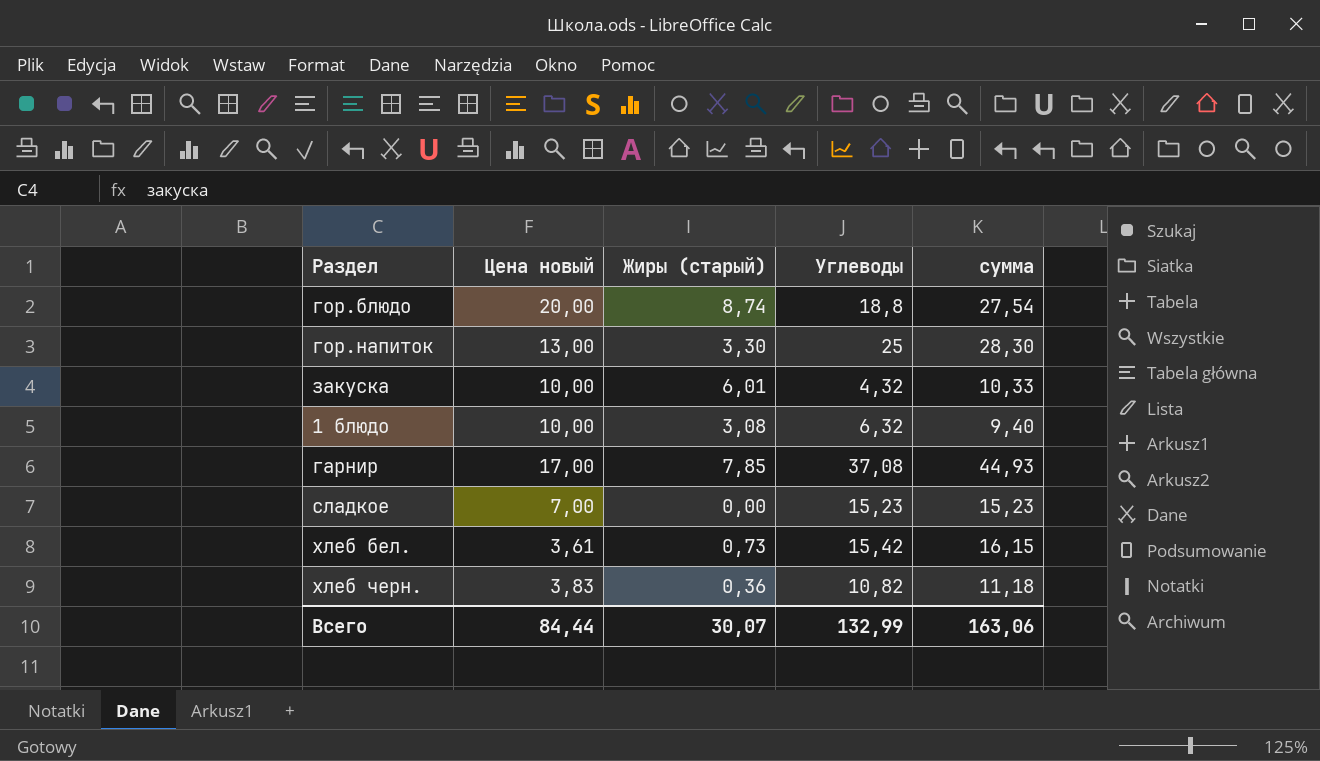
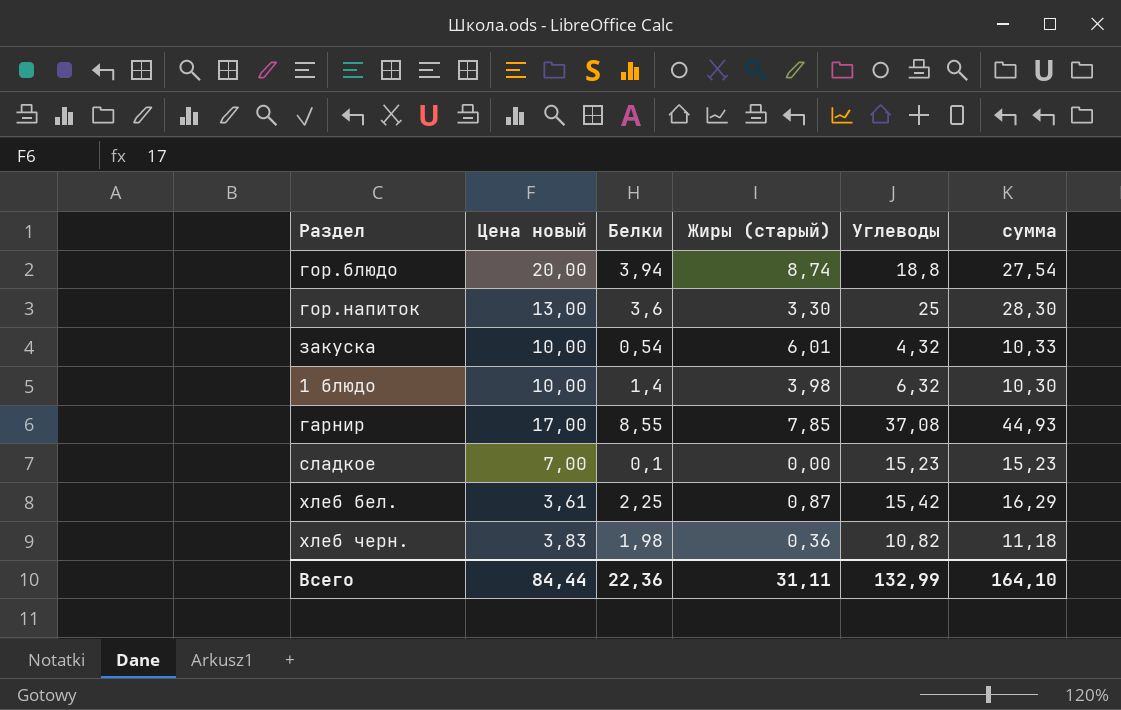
column Белки | position: none -> 3
1 блюдо | Жиры (старый): 3,08 -> 3,98
1 блюдо | сумма: 9,40 -> 10,30
хлеб бел. | Жиры (старый): 0,73 -> 0,87
хлеб бел. | сумма: 16,15 -> 16,29
Всего | Жиры (старый): 30,07 -> 31,11
Всего | сумма: 163,06 -> 164,10

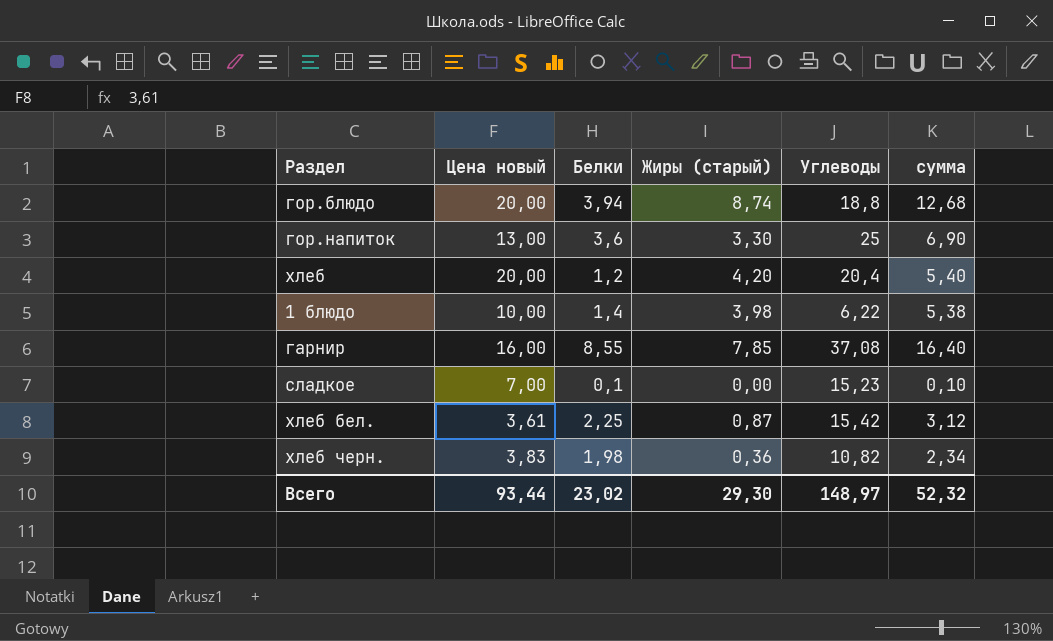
column сумма | formula: [Жиры (старый)] + [Углеводы] -> [Белки] + [Жиры (старый)]
row закуска: 10,00 | 0,54 | 6,01 | 4,32 | 10,33 -> none
row хлеб: none -> 20,00 | 1,2 | 4,20 | 20,4 | 5,40
1 блюдо | Углеводы: 6,32 -> 6,22
гарнир | Цена новый: 17,00 -> 16,00
Всего | Цена новый: 84,44 -> 93,44
Всего | Белки: 22,36 -> 23,02
Всего | Жиры (старый): 31,11 -> 29,30
Всего | Углеводы: 132,99 -> 148,97
Всего | сумма: 164,10 -> 52,32

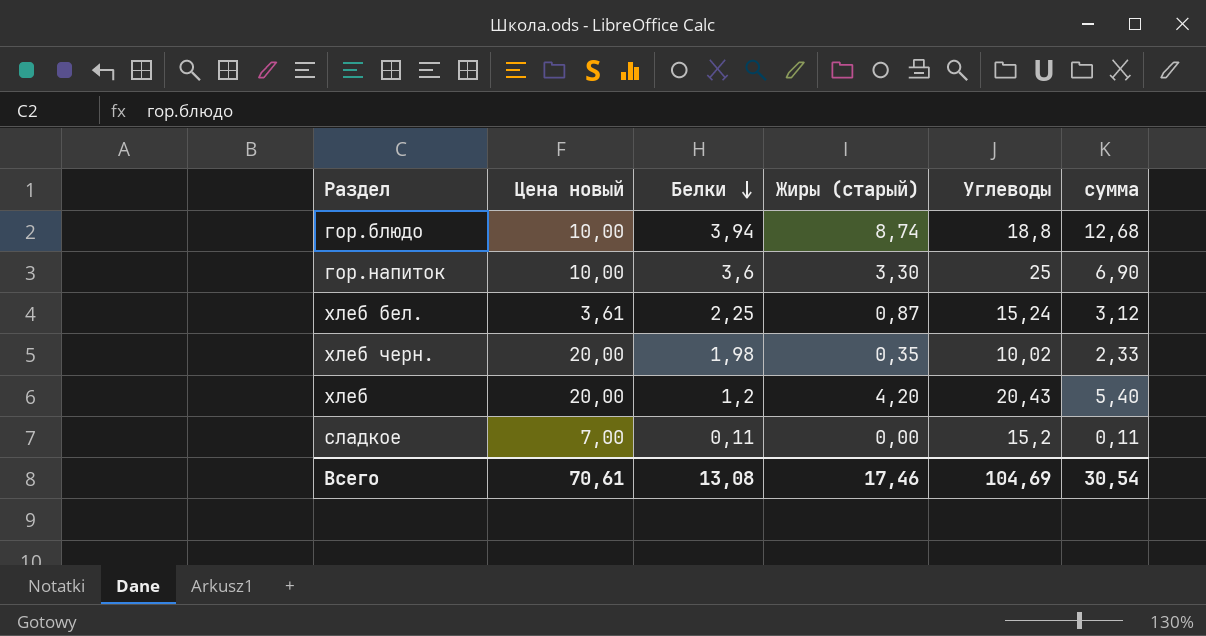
row order: none -> Белки descending
row 1 блюдо: 10,00 | 1,4 | 3,98 | 6,22 | 5,38 -> none
row гарнир: 16,00 | 8,55 | 7,85 | 37,08 | 16,40 -> none
гор.блюдо | Цена новый: 20,00 -> 10,00
гор.напиток | Цена новый: 13,00 -> 10,00
хлеб бел. | Углеводы: 15,42 -> 15,24
хлеб черн. | Цена новый: 3,83 -> 20,00
хлеб черн. | Жиры (старый): 0,36 -> 0,35
хлеб черн. | Углеводы: 10,82 -> 10,02
хлеб черн. | сумма: 2,34 -> 2,33
хлеб | Углеводы: 20,4 -> 20,43
сладкое | Белки: 0,1 -> 0,11
сладкое | Углеводы: 15,23 -> 15,2
сладкое | сумма: 0,10 -> 0,11
Всего | Цена новый: 93,44 -> 70,61
Всего | Белки: 23,02 -> 13,08
Всего | Жиры (старый): 29,30 -> 17,46
Всего | Углеводы: 148,97 -> 104,69
Всего | сумма: 52,32 -> 30,54

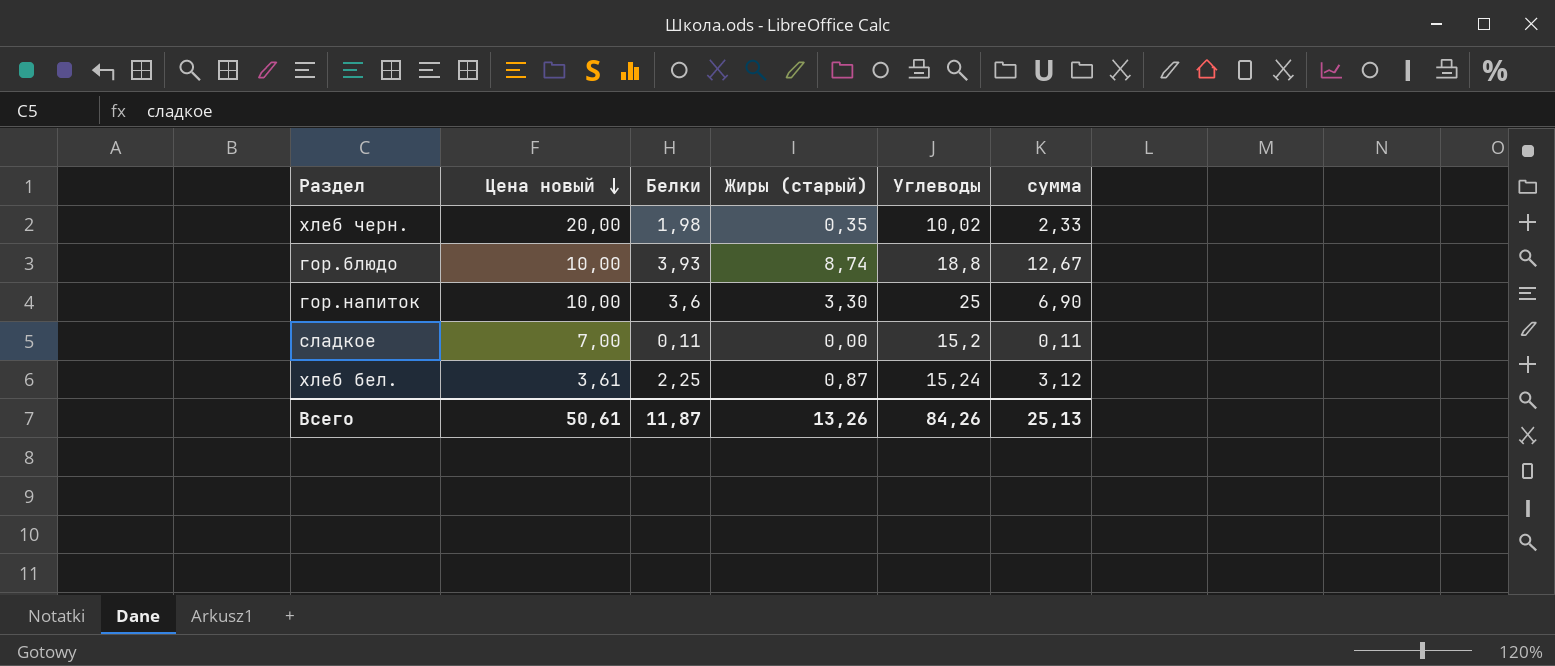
row order: Белки descending -> Цена новый descending
row хлеб: 20,00 | 1,2 | 4,20 | 20,43 | 5,40 -> none
гор.блюдо | Белки: 3,94 -> 3,93
гор.блюдо | сумма: 12,68 -> 12,67
Всего | Цена новый: 70,61 -> 50,61
Всего | Белки: 13,08 -> 11,87
Всего | Жиры (старый): 17,46 -> 13,26
Всего | Углеводы: 104,69 -> 84,26
Всего | сумма: 30,54 -> 25,13

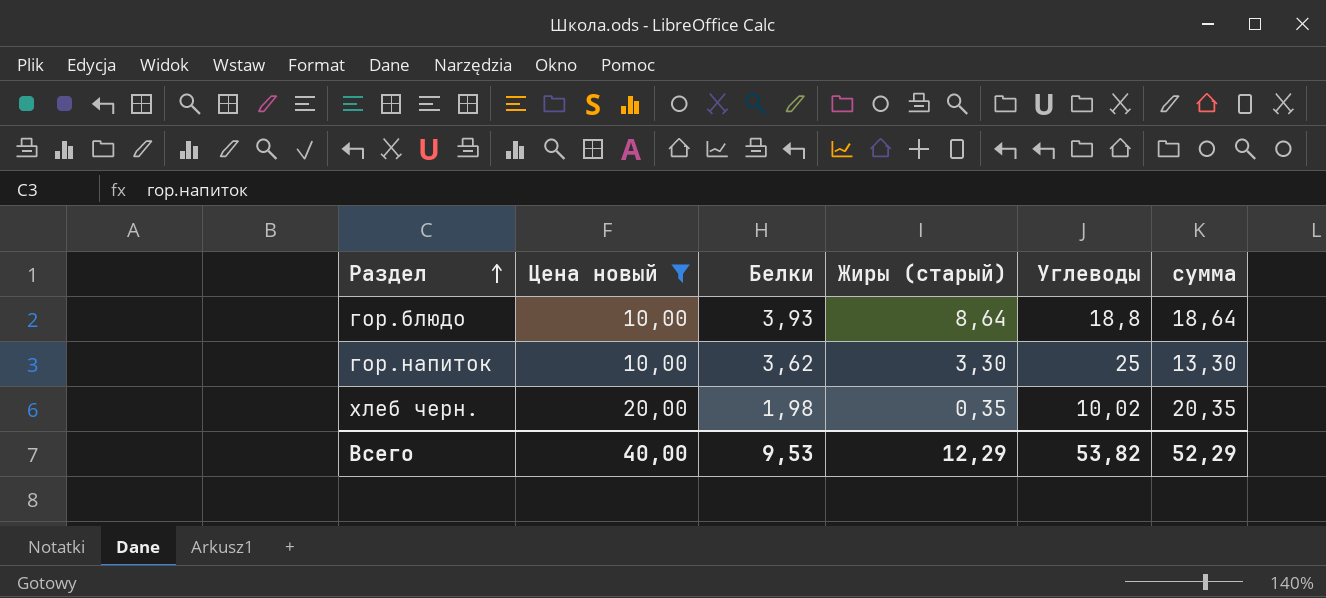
filter: none -> Цена новый >= 10,00
row order: Цена новый descending -> Раздел ascending
column сумма | formula: [Белки] + [Жиры (старый)] -> [Цена новый] + [Жиры (старый)]
гор.блюдо | Жиры (старый): 8,74 -> 8,64
гор.напиток | Белки: 3,6 -> 3,62
Всего | Цена новый: 50,61 -> 40,00
Всего | Белки: 11,87 -> 9,53
Всего | Жиры (старый): 13,26 -> 12,29
Всего | Углеводы: 84,26 -> 53,82
Всего | сумма: 25,13 -> 52,29

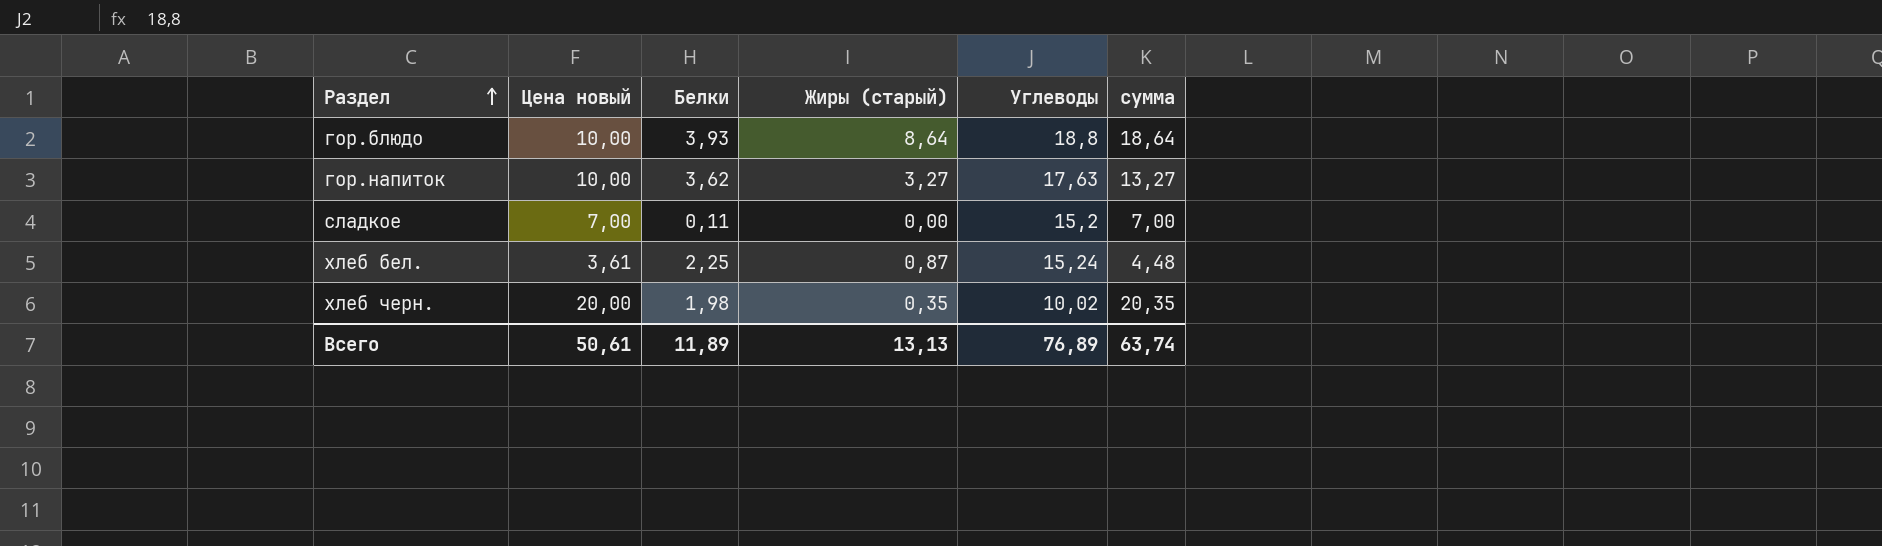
filter: Цена новый >= 10,00 -> none
гор.напиток | Жиры (старый): 3,30 -> 3,27
гор.напиток | Углеводы: 25 -> 17,63
гор.напиток | сумма: 13,30 -> 13,27
Всего | Цена новый: 40,00 -> 50,61
Всего | Белки: 9,53 -> 11,89
Всего | Жиры (старый): 12,29 -> 13,13
Всего | Углеводы: 53,82 -> 76,89
Всего | сумма: 52,29 -> 63,74

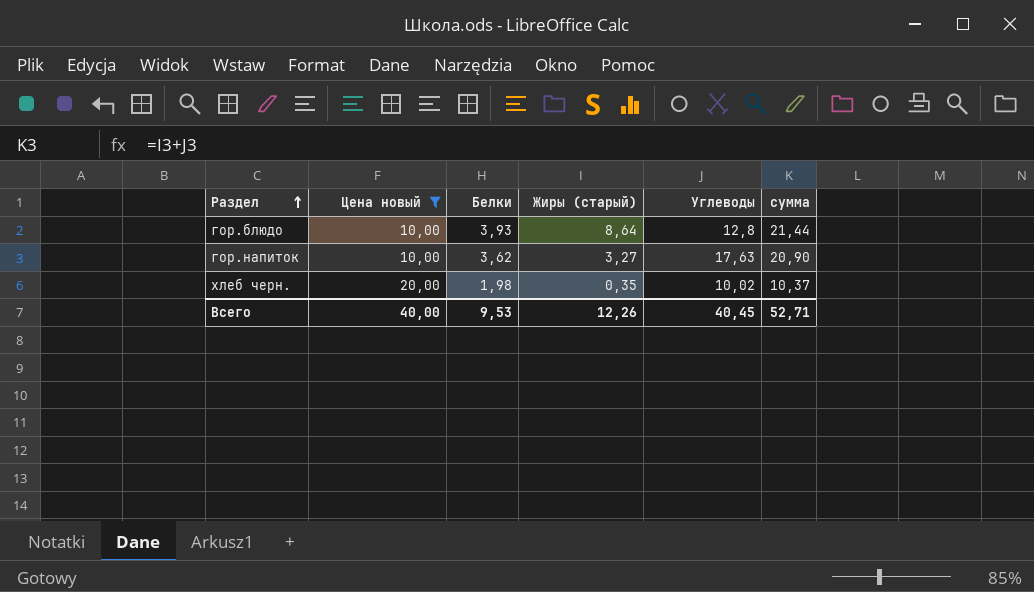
filter: none -> Цена новый >= 10,00
column сумма | formula: [Цена новый] + [Жиры (старый)] -> [Жиры (старый)] + [Углеводы]
гор.блюдо | Углеводы: 18,8 -> 12,8
Всего | Цена новый: 50,61 -> 40,00
Всего | Белки: 11,89 -> 9,53
Всего | Жиры (старый): 13,13 -> 12,26
Всего | Углеводы: 76,89 -> 40,45
Всего | сумма: 63,74 -> 52,71

